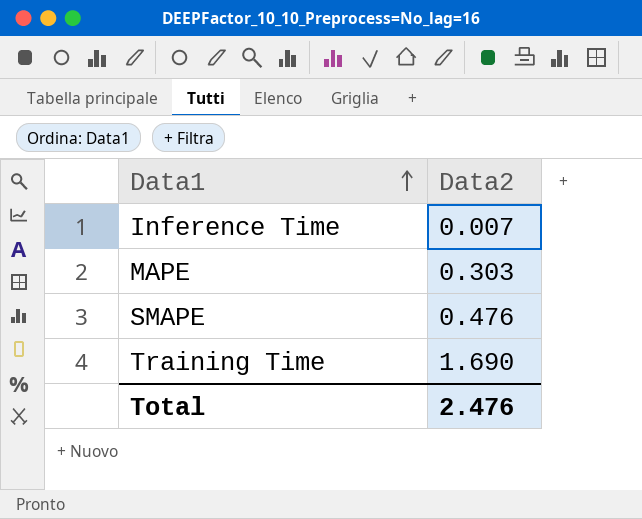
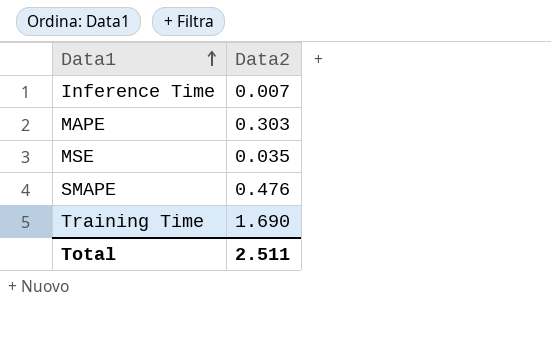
row MSE: none -> 0.035
Total | Data2: 2.476 -> 2.511

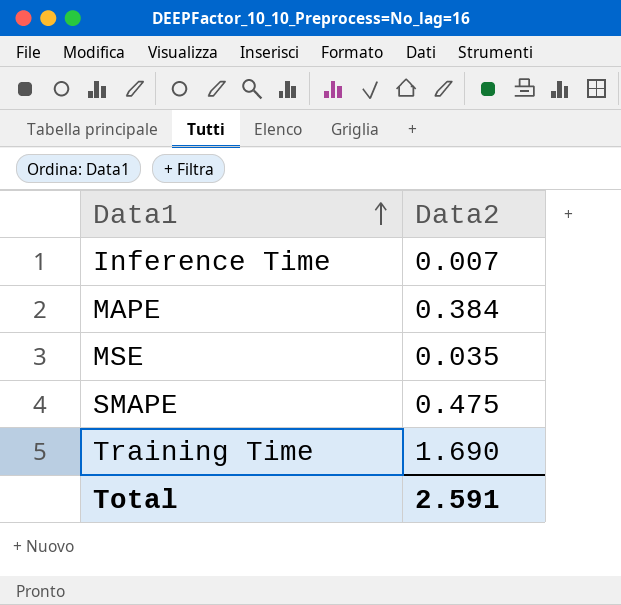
MAPE | Data2: 0.303 -> 0.384
SMAPE | Data2: 0.476 -> 0.475
Total | Data2: 2.511 -> 2.591

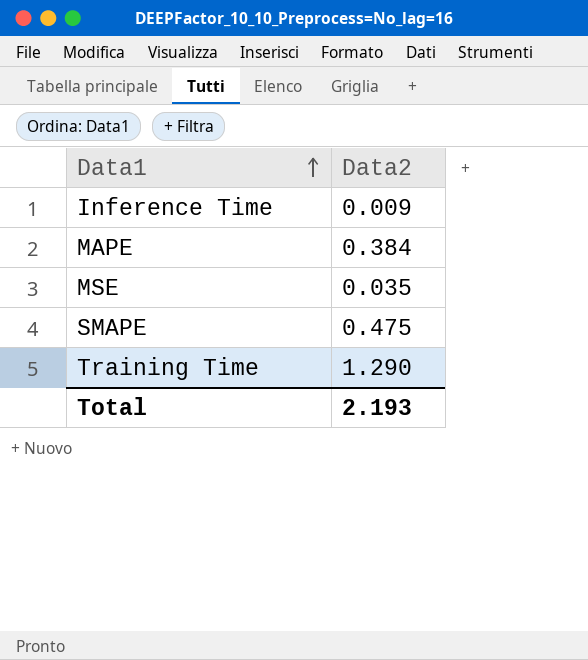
Inference Time | Data2: 0.007 -> 0.009
Training Time | Data2: 1.690 -> 1.290
Total | Data2: 2.591 -> 2.193

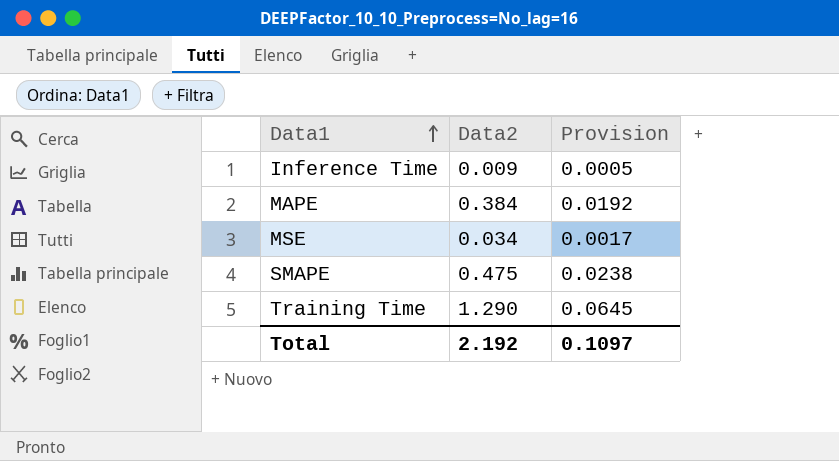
column Provision | formula: none -> [Data2] * 0.05
MSE | Data2: 0.035 -> 0.034
Total | Data2: 2.193 -> 2.192

